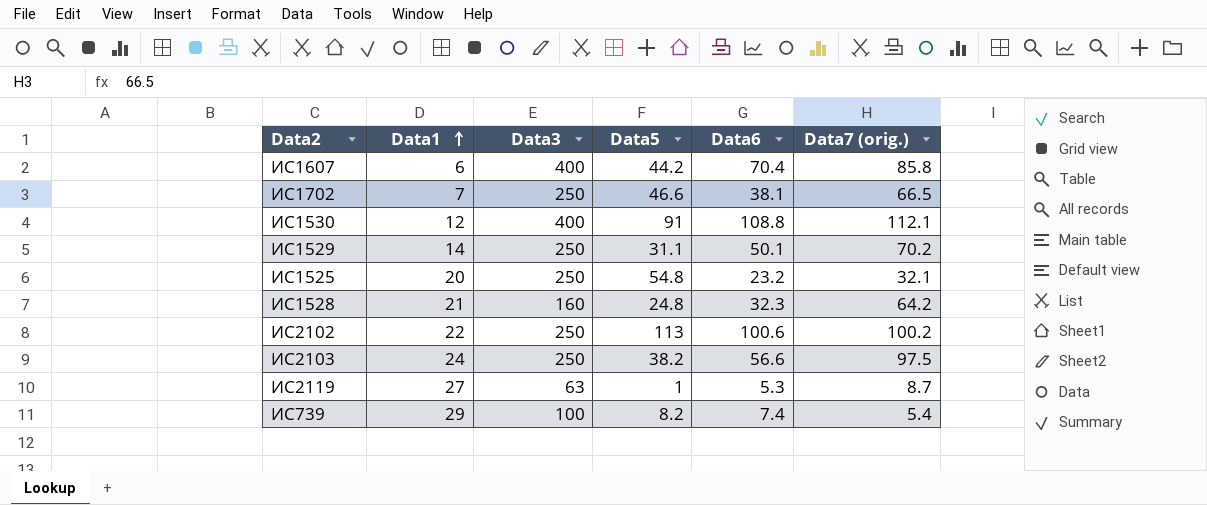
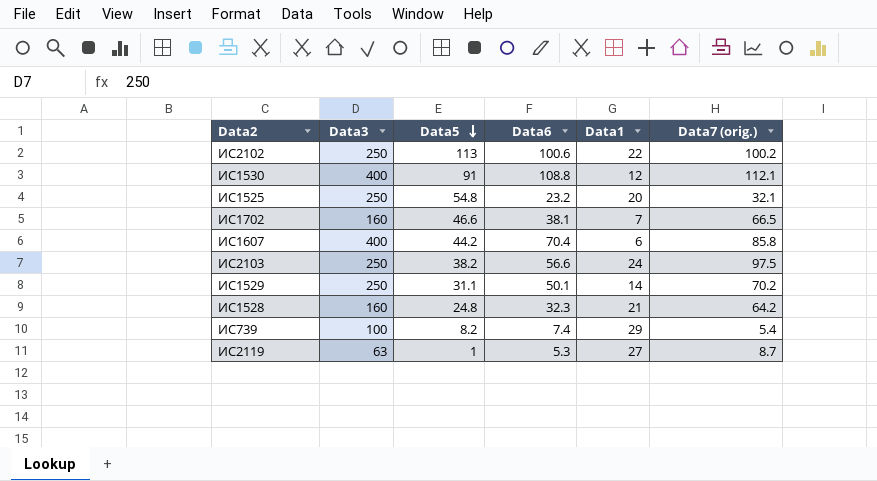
row order: Data1 ascending -> Data5 descending
column Data1 | position: 2 -> 5
ИС1702 | Data3: 250 -> 160

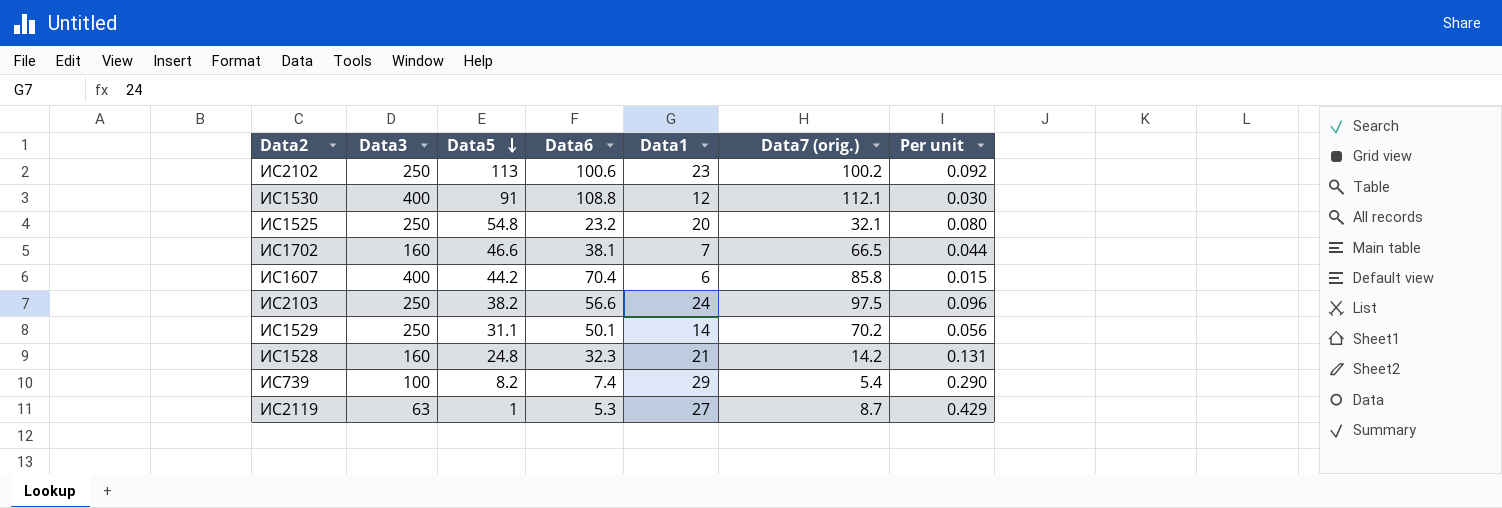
column Per unit | formula: none -> [Data1] / [Data3]
ИС2102 | Data1: 22 -> 23
ИС1528 | Data7 (orig.): 64.2 -> 14.2

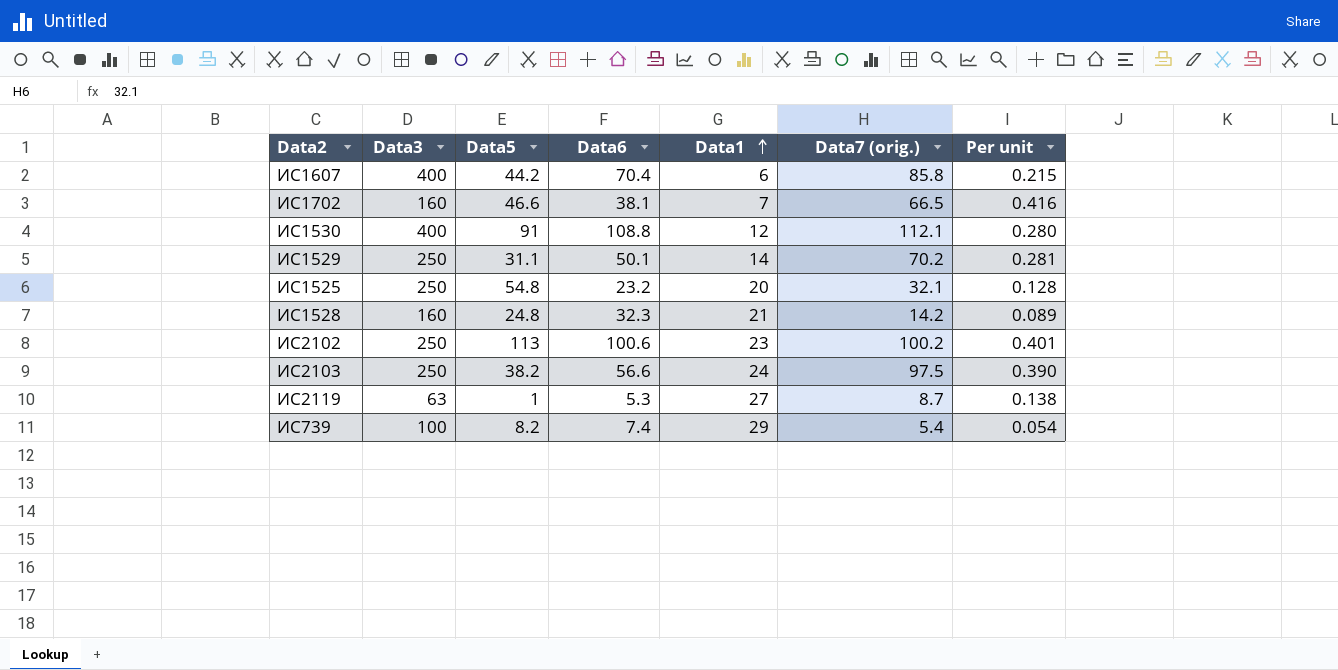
row order: Data5 descending -> Data1 ascending
column Per unit | formula: [Data1] / [Data3] -> [Data7 (orig.)] / [Data3]

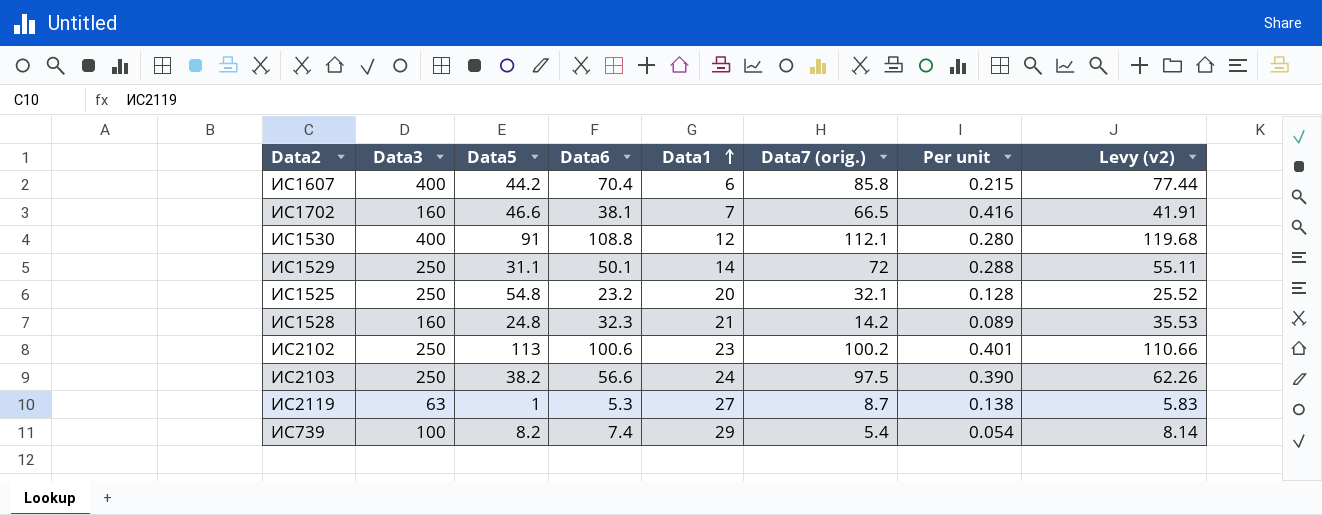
column Levy (v2) | formula: none -> [Data6] * 1.1
ИС1529 | Data7 (orig.): 70.2 -> 72
ИС1529 | Per unit: 0.281 -> 0.288

